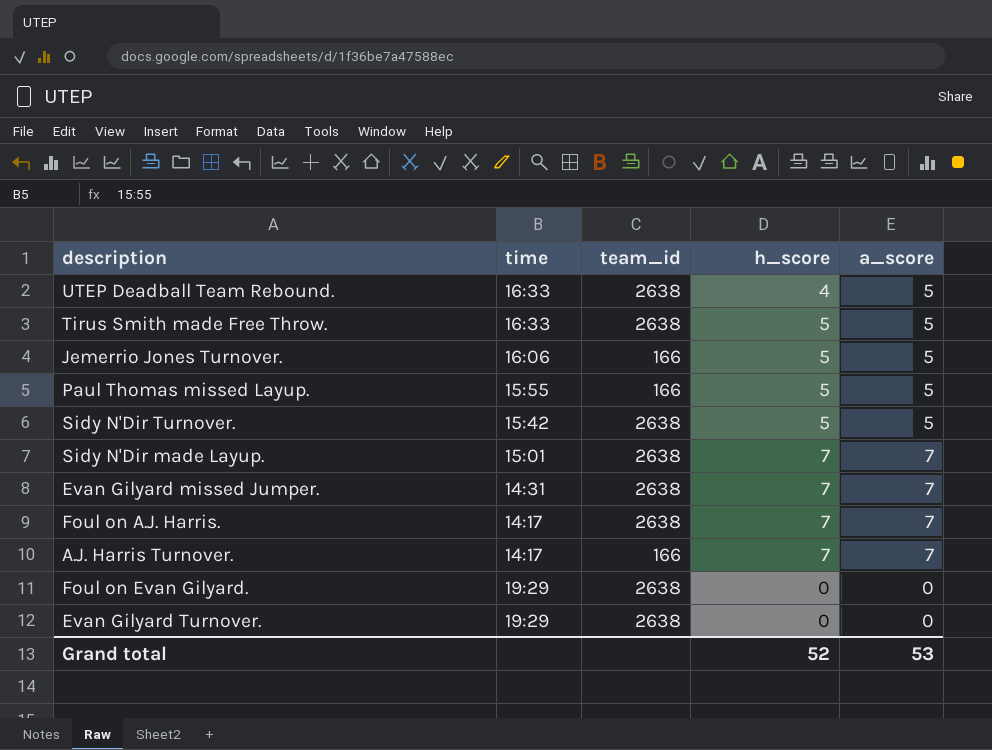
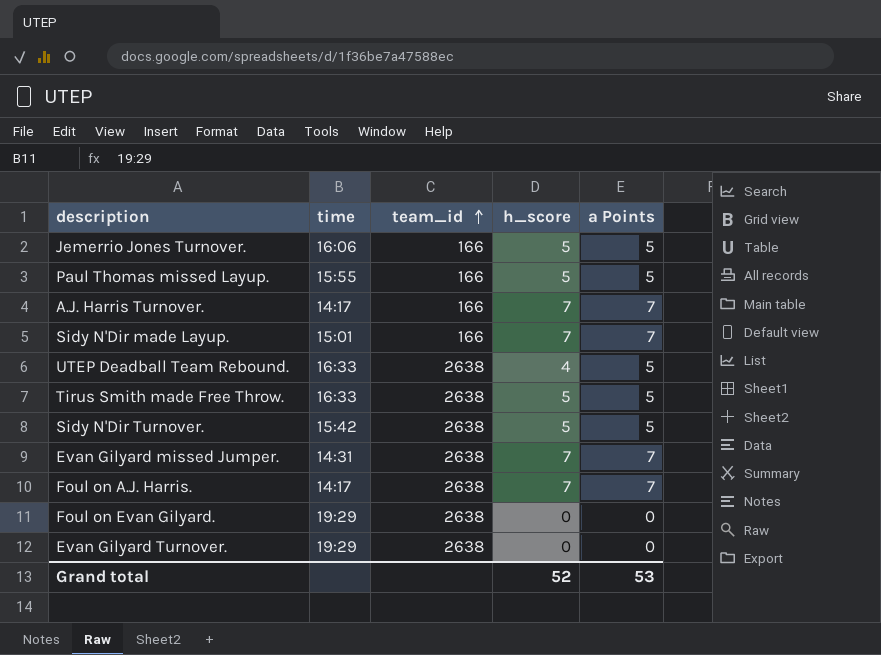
row order: none -> team_id ascending
column name: a_score -> a Points
Sidy N'Dir made Layup. | team_id: 2638 -> 166

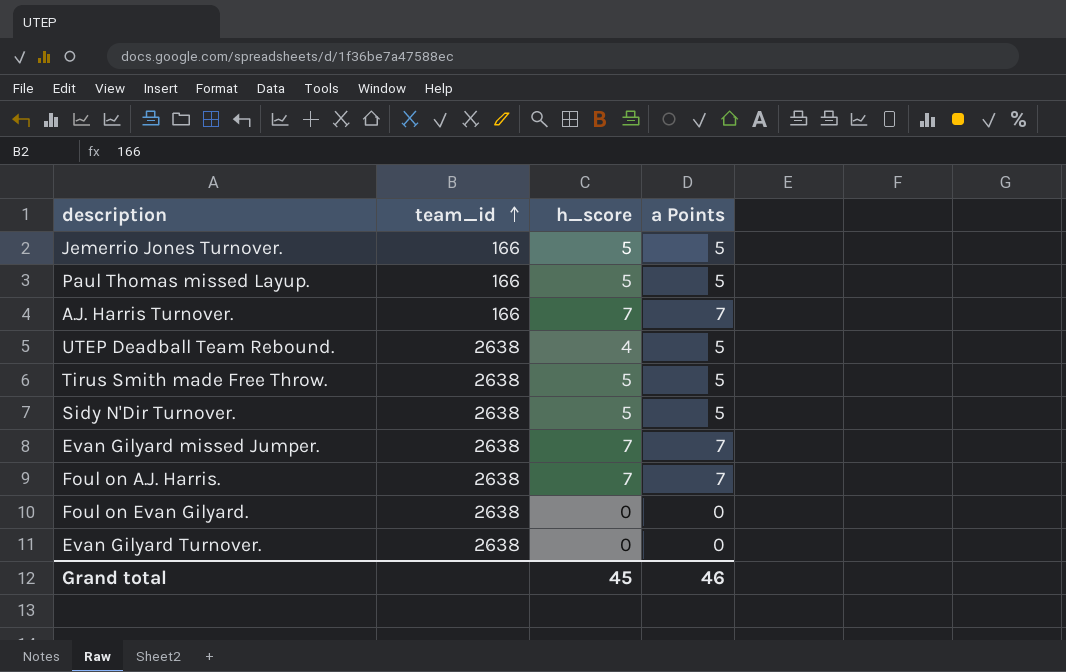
column time | position: 2 -> none
row Sidy N'Dir made Layup.: 15:01 | 166 | 7 | 7 -> none
Grand total | h_score: 52 -> 45
Grand total | a Points: 53 -> 46

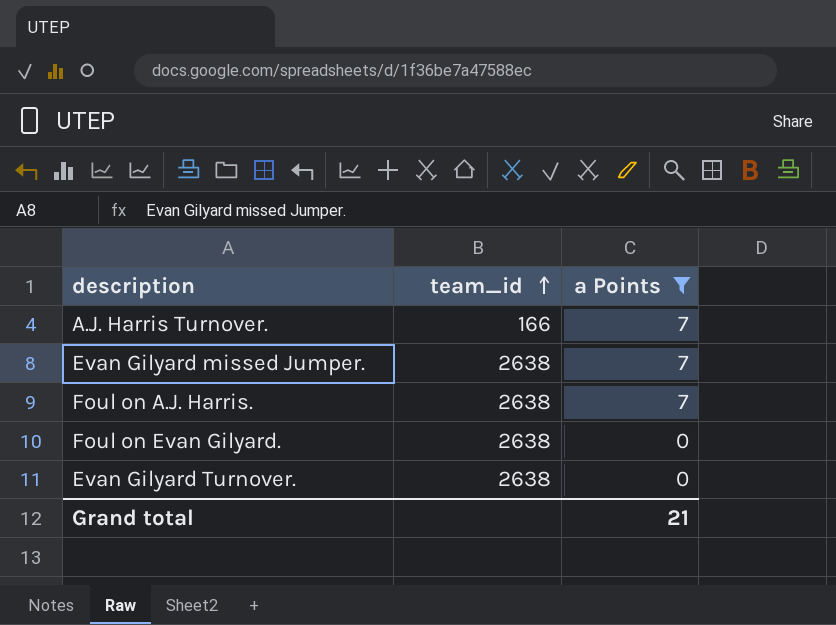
filter: none -> a Points != 5
column h_score | position: 3 -> none
Grand total | a Points: 46 -> 21

